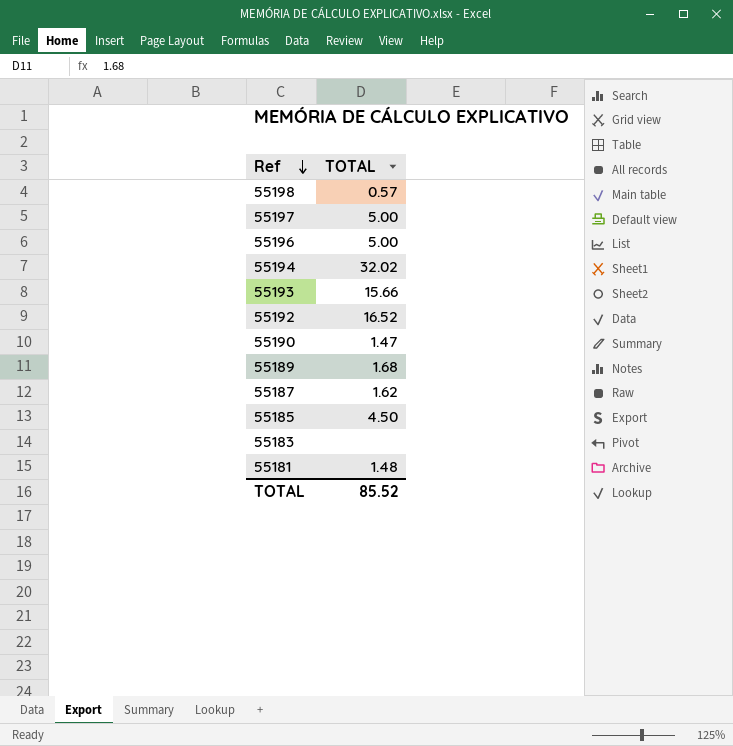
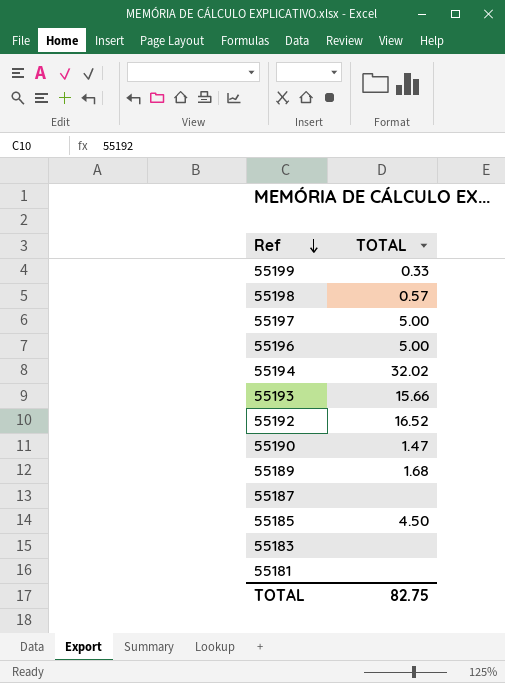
row 55199: none -> 0.33
55187 | TOTAL: 1.62 -> none
55181 | TOTAL: 1.48 -> none
TOTAL | TOTAL: 85.52 -> 82.75

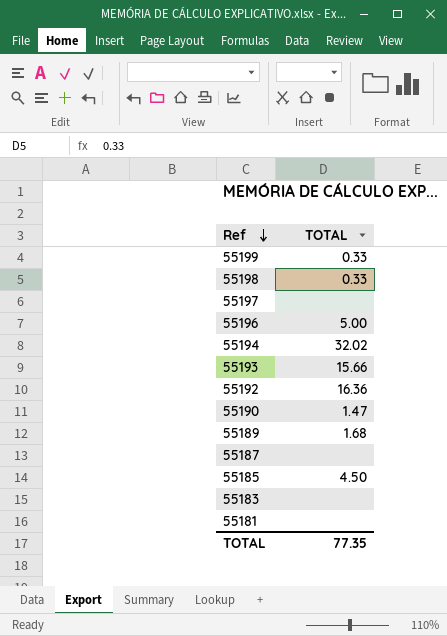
55198 | TOTAL: 0.57 -> 0.33
55197 | TOTAL: 5.00 -> none
55192 | TOTAL: 16.52 -> 16.36
TOTAL | TOTAL: 82.75 -> 77.35

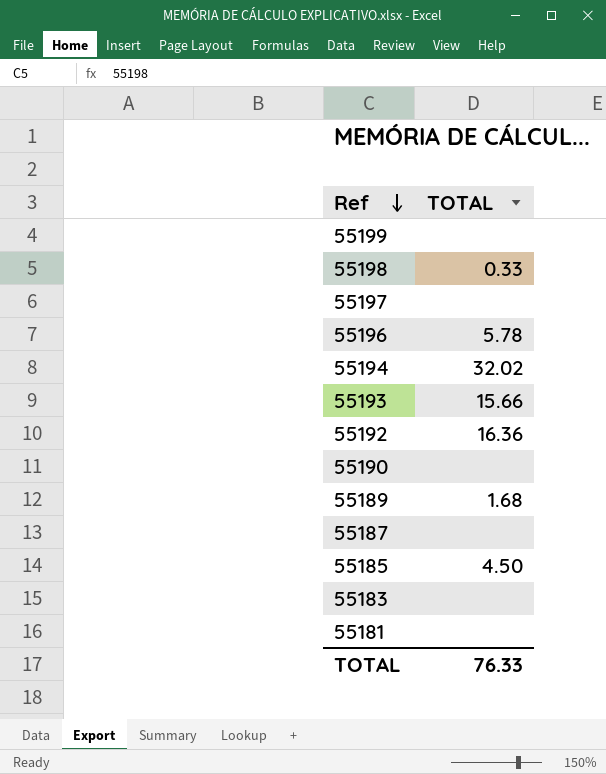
55199 | TOTAL: 0.33 -> none
55196 | TOTAL: 5.00 -> 5.78
55190 | TOTAL: 1.47 -> none
TOTAL | TOTAL: 77.35 -> 76.33

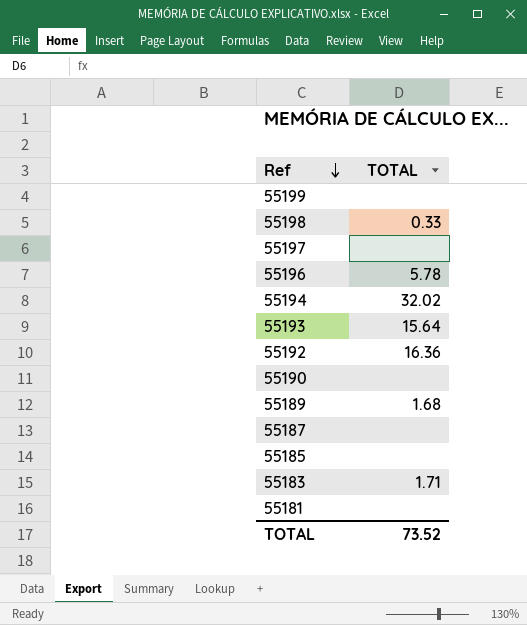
55193 | TOTAL: 15.66 -> 15.64
55185 | TOTAL: 4.50 -> none
55183 | TOTAL: none -> 1.71
TOTAL | TOTAL: 76.33 -> 73.52

